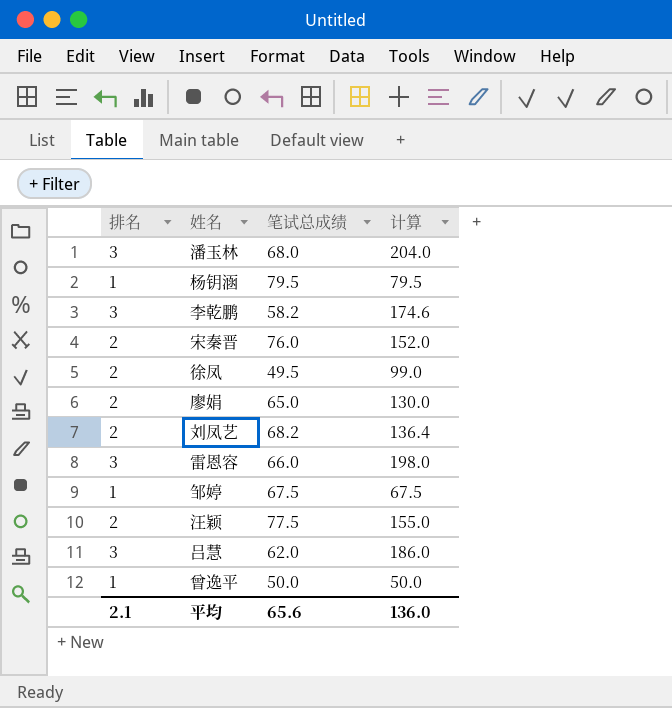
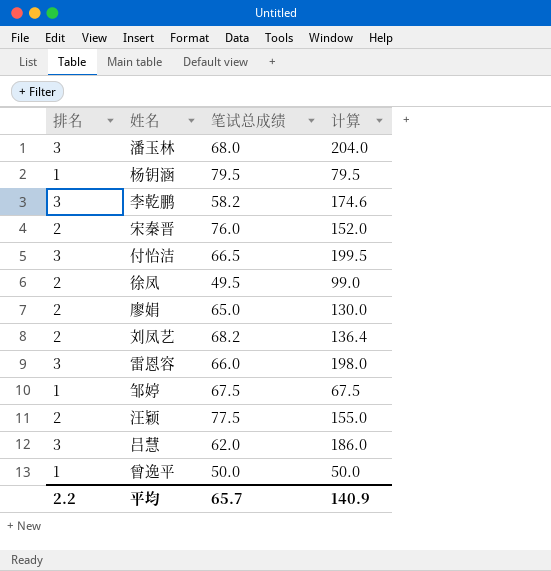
row 付怡洁: none -> 3 | 66.5 | 199.5
平均 | 排名: 2.1 -> 2.2
平均 | 笔试总成绩: 65.6 -> 65.7
平均 | 计算: 136.0 -> 140.9

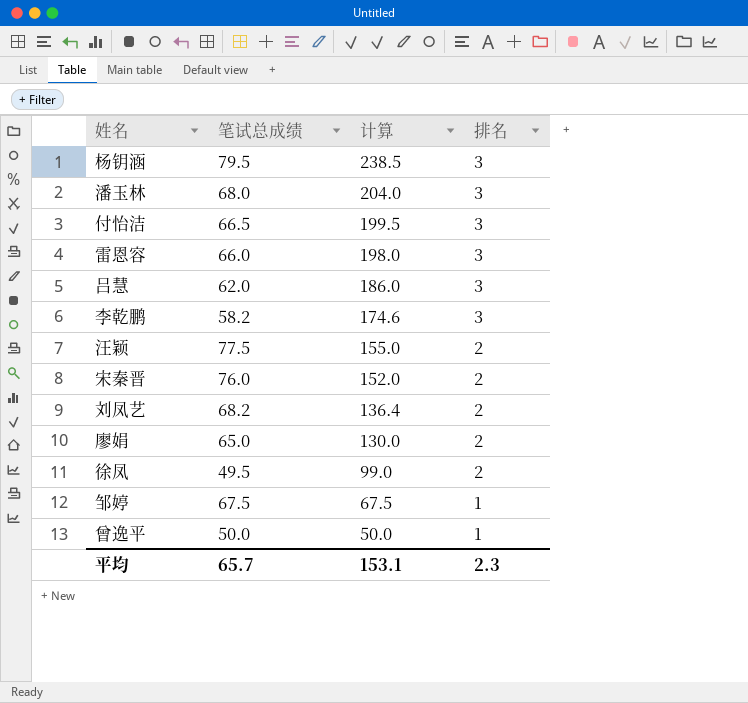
row order: none -> 计算 descending
column 排名 | position: 1 -> 4
杨钥涵 | 计算: 79.5 -> 238.5
杨钥涵 | 排名: 1 -> 3
平均 | 计算: 140.9 -> 153.1
平均 | 排名: 2.2 -> 2.3

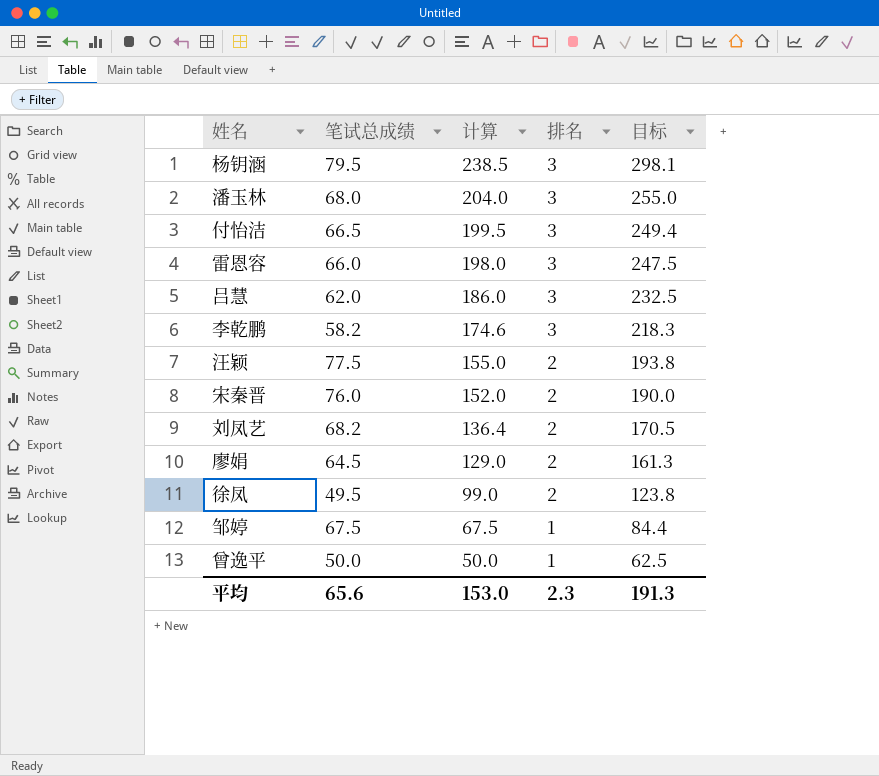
column 目标 | formula: none -> [计算] * 1.25
廖娟 | 笔试总成绩: 65.0 -> 64.5
廖娟 | 计算: 130.0 -> 129.0
平均 | 笔试总成绩: 65.7 -> 65.6
平均 | 计算: 153.1 -> 153.0

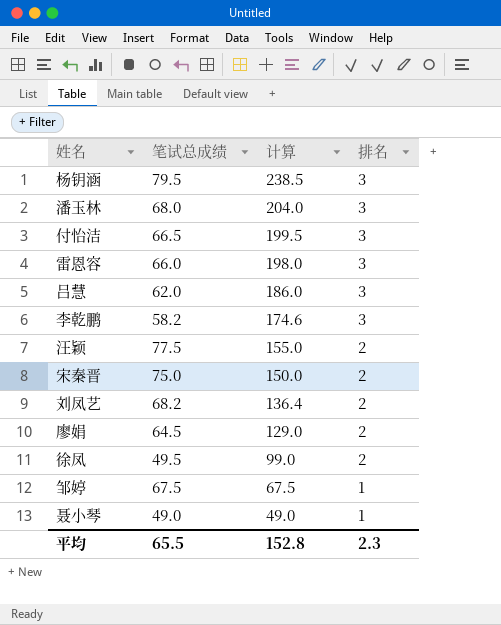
column 目标 | formula: [计算] * 1.25 -> none
row 曾逸平: 50.0 | 50.0 | 1 | 62.5 -> none
宋秦晋 | 笔试总成绩: 76.0 -> 75.0
宋秦晋 | 计算: 152.0 -> 150.0
row 聂小琴: none -> 49.0 | 49.0 | 1
平均 | 笔试总成绩: 65.6 -> 65.5
平均 | 计算: 153.0 -> 152.8

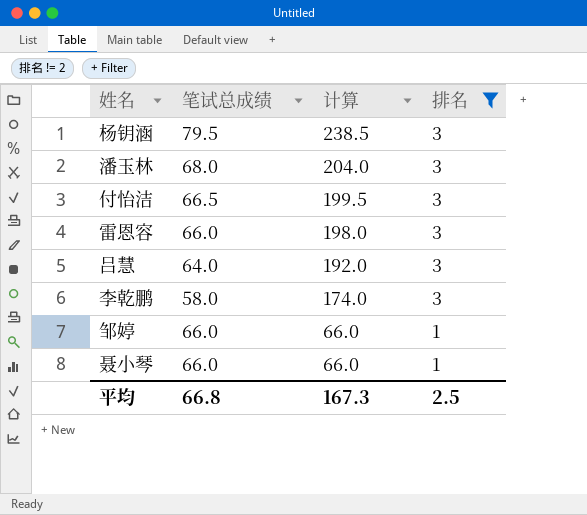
filter: none -> 排名 != 2
吕慧 | 笔试总成绩: 62.0 -> 64.0
吕慧 | 计算: 186.0 -> 192.0
李乾鹏 | 笔试总成绩: 58.2 -> 58.0
李乾鹏 | 计算: 174.6 -> 174.0
邹婷 | 笔试总成绩: 67.5 -> 66.0
邹婷 | 计算: 67.5 -> 66.0
聂小琴 | 笔试总成绩: 49.0 -> 66.0
聂小琴 | 计算: 49.0 -> 66.0
平均 | 笔试总成绩: 65.5 -> 66.8
平均 | 计算: 152.8 -> 167.3
平均 | 排名: 2.3 -> 2.5

